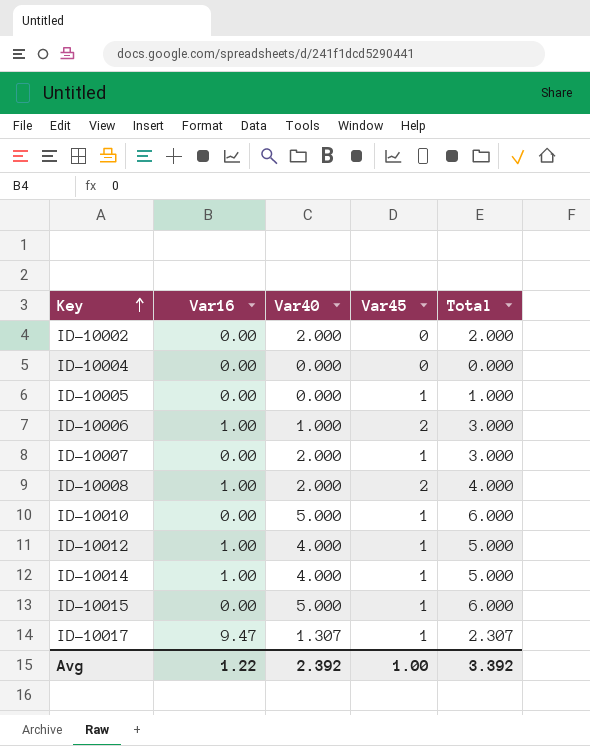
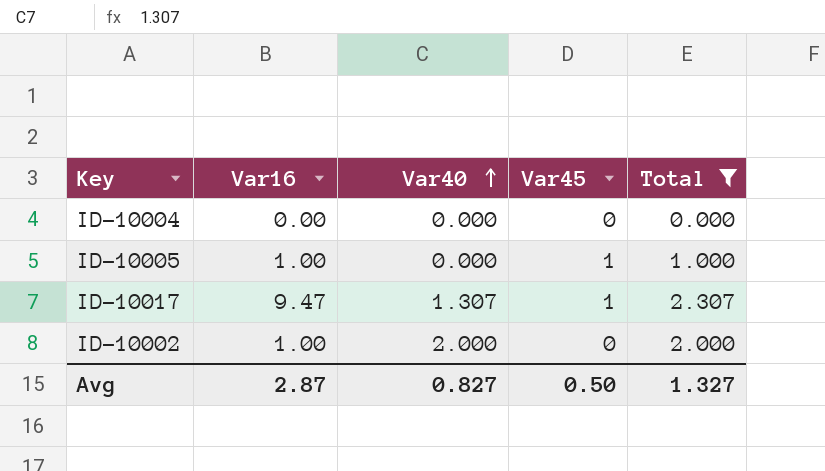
filter: none -> Total <= 2.307
row order: Key ascending -> Var40 ascending
ID-10005 | Var16: 0.00 -> 1.00
ID-10002 | Var16: 0.00 -> 1.00
Avg | Var16: 1.22 -> 2.87
Avg | Var40: 2.392 -> 0.827
Avg | Var45: 1.00 -> 0.50
Avg | Total: 3.392 -> 1.327

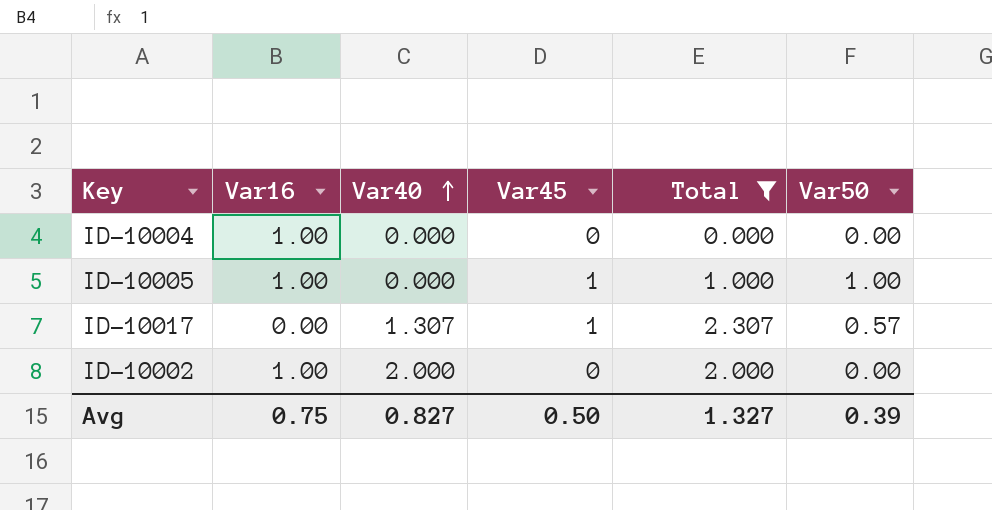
column Var50 | position: none -> 6
ID-10004 | Var16: 0.00 -> 1.00
ID-10017 | Var16: 9.47 -> 0.00
Avg | Var16: 2.87 -> 0.75

